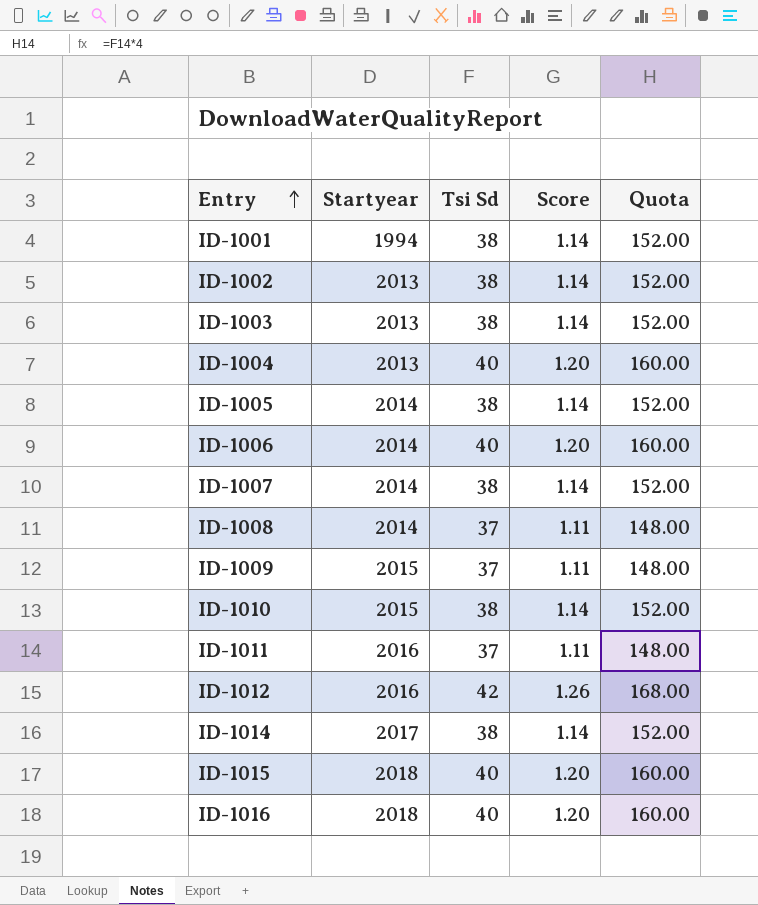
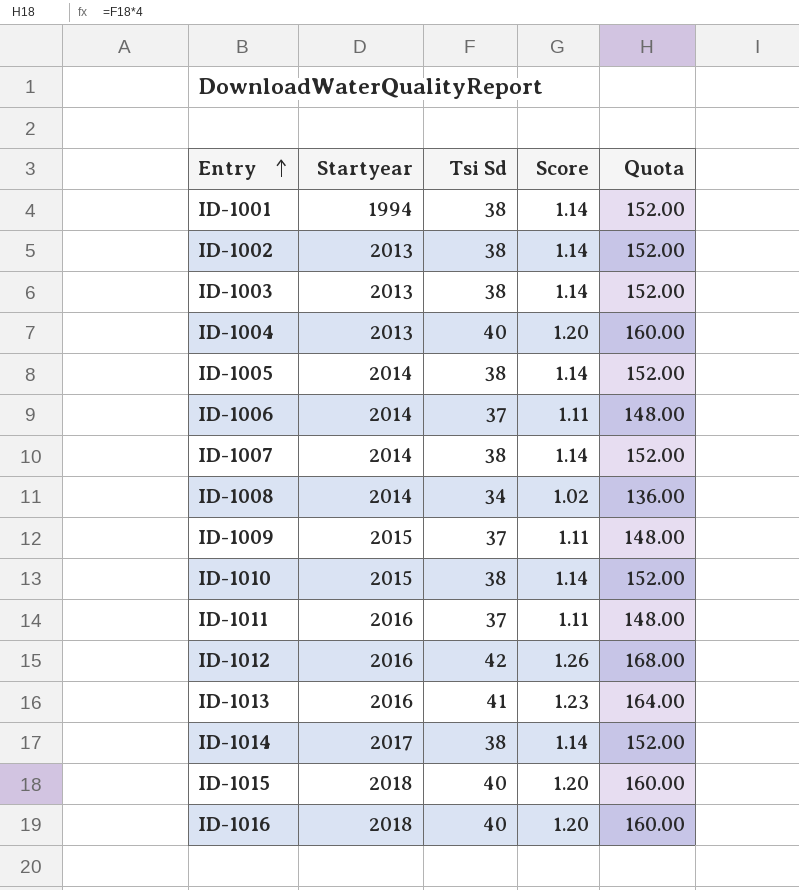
ID-1006 | Tsi Sd: 40 -> 37
ID-1006 | Score: 1.20 -> 1.11
ID-1006 | Quota: 160.00 -> 148.00
ID-1008 | Tsi Sd: 37 -> 34
ID-1008 | Score: 1.11 -> 1.02
ID-1008 | Quota: 148.00 -> 136.00
row ID-1013: none -> 2016 | 41 | 1.23 | 164.00

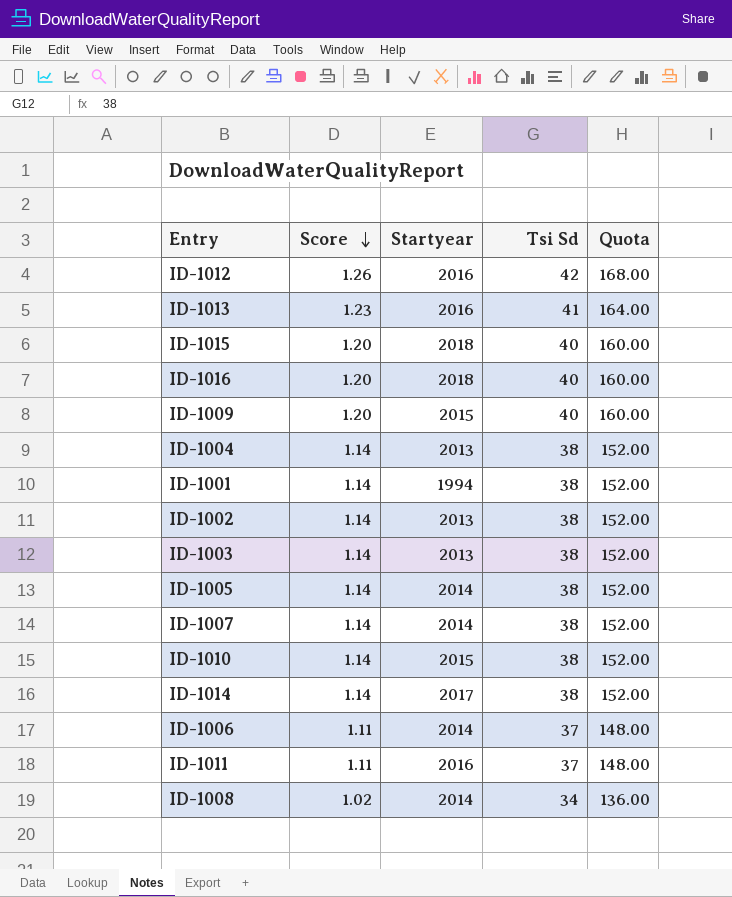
row order: Entry ascending -> Score descending
column Score | position: 4 -> 2
ID-1009 | Score: 1.11 -> 1.20
ID-1009 | Tsi Sd: 37 -> 40
ID-1009 | Quota: 148.00 -> 160.00
ID-1004 | Score: 1.20 -> 1.14
ID-1004 | Tsi Sd: 40 -> 38
ID-1004 | Quota: 160.00 -> 152.00

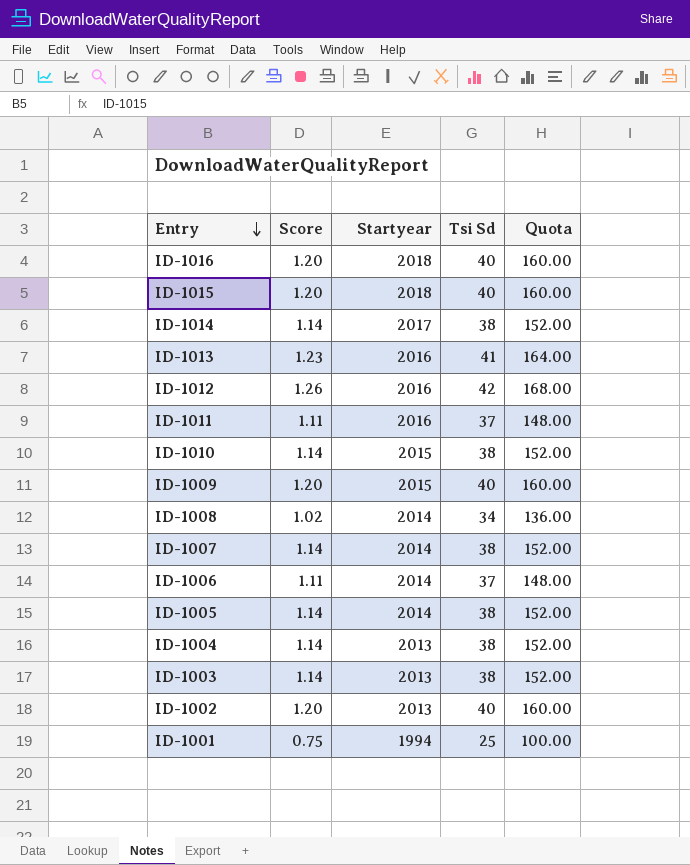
row order: Score descending -> Entry descending
ID-1002 | Score: 1.14 -> 1.20
ID-1002 | Tsi Sd: 38 -> 40
ID-1002 | Quota: 152.00 -> 160.00
ID-1001 | Score: 1.14 -> 0.75
ID-1001 | Tsi Sd: 38 -> 25
ID-1001 | Quota: 152.00 -> 100.00

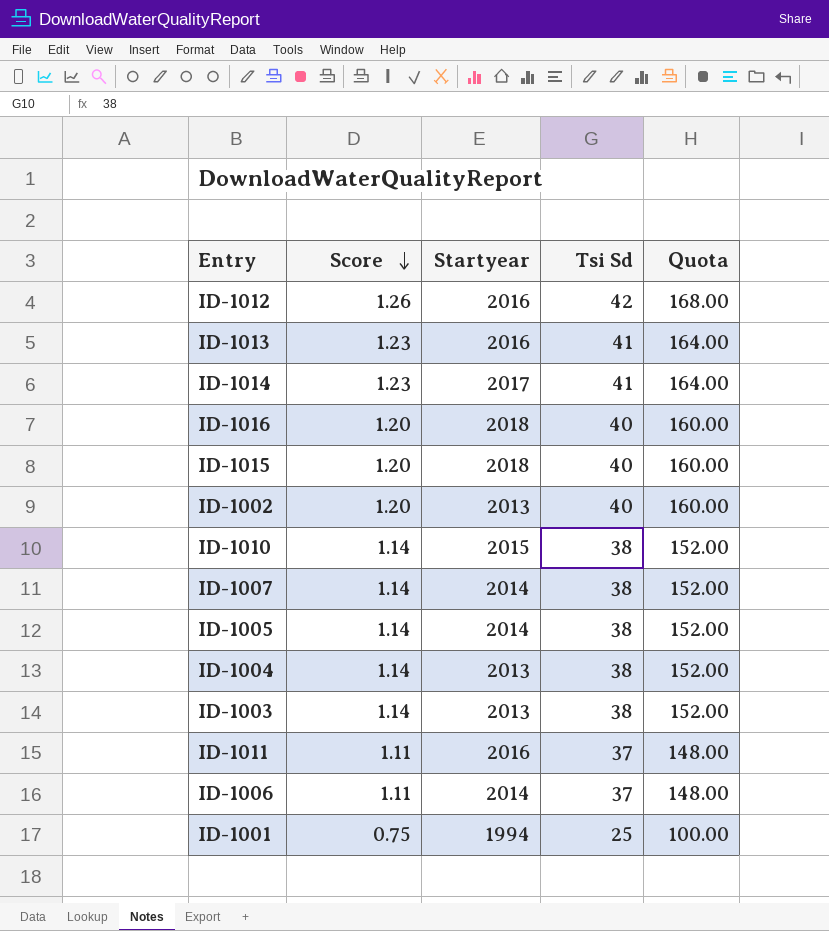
row order: Entry descending -> Score descending
row ID-1009: 1.20 | 2015 | 40 | 160.00 -> none
row ID-1008: 1.02 | 2014 | 34 | 136.00 -> none
ID-1014 | Score: 1.14 -> 1.23
ID-1014 | Tsi Sd: 38 -> 41
ID-1014 | Quota: 152.00 -> 164.00

